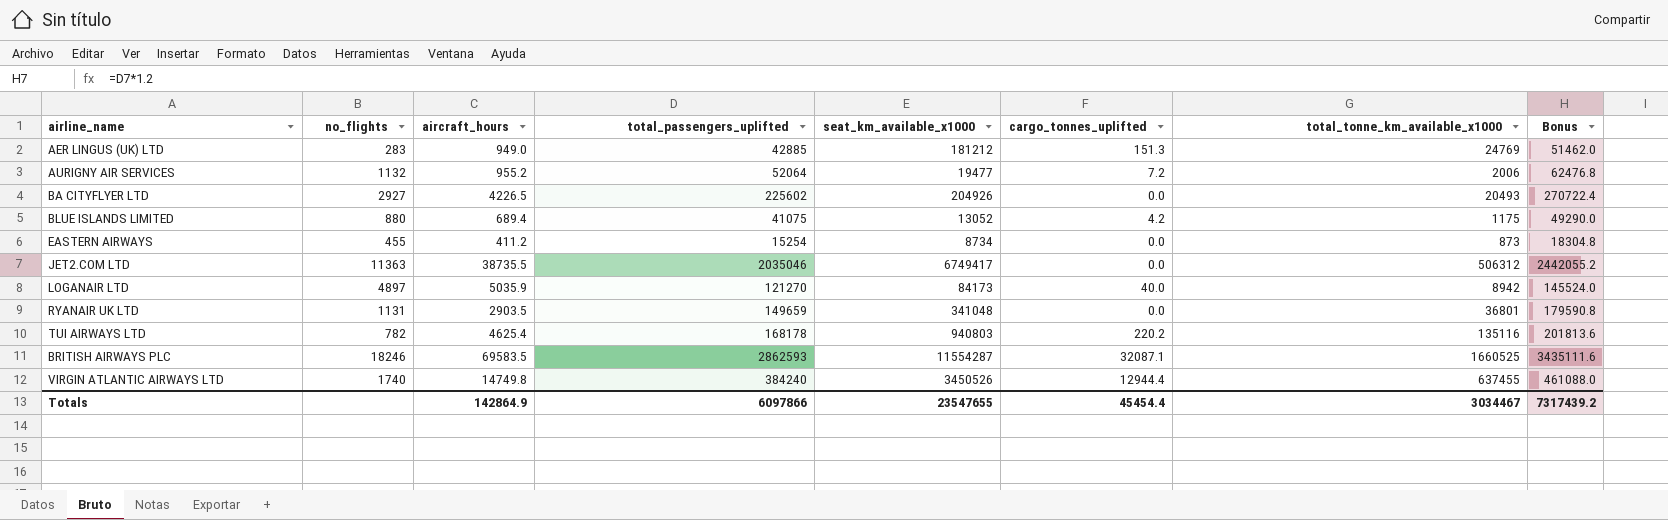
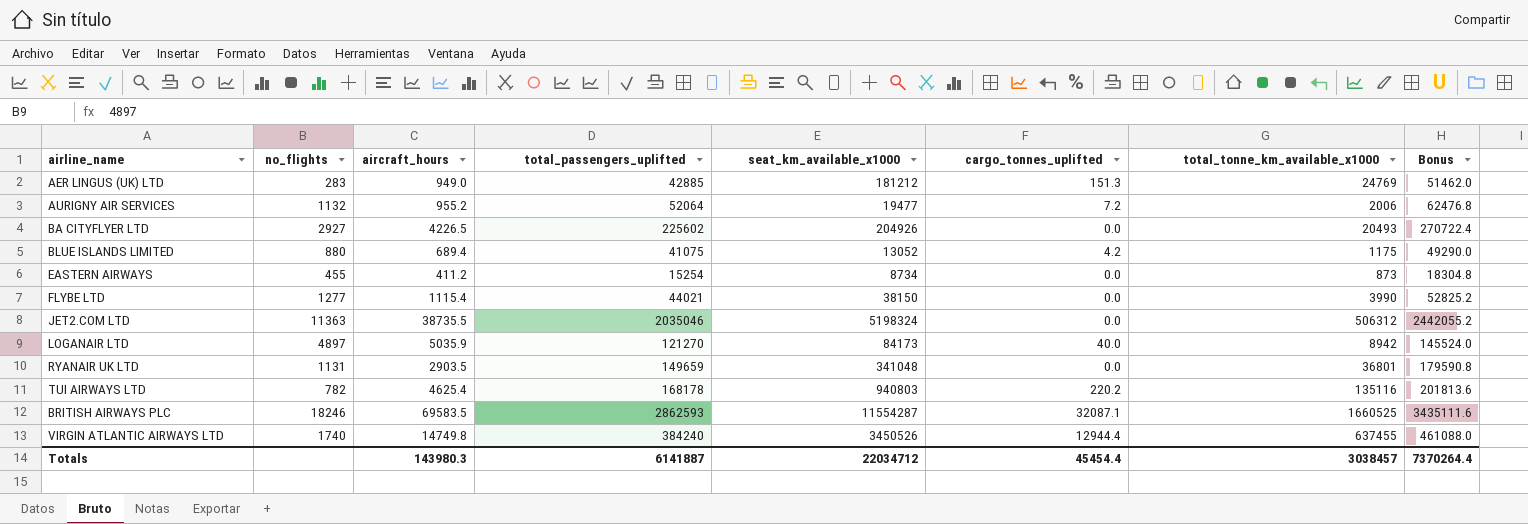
row FLYBE LTD: none -> 1277 | 1115.4 | 44021 | 38150 | 0.0 | 3990 | 52825.2
JET2.COM LTD | seat_km_available_x1000: 6749417 -> 5198324
Totals | aircraft_hours: 142864.9 -> 143980.3
Totals | total_passengers_uplifted: 6097866 -> 6141887
Totals | seat_km_available_x1000: 23547655 -> 22034712
Totals | total_tonne_km_available_x1000: 3034467 -> 3038457
Totals | Bonus: 7317439.2 -> 7370264.4

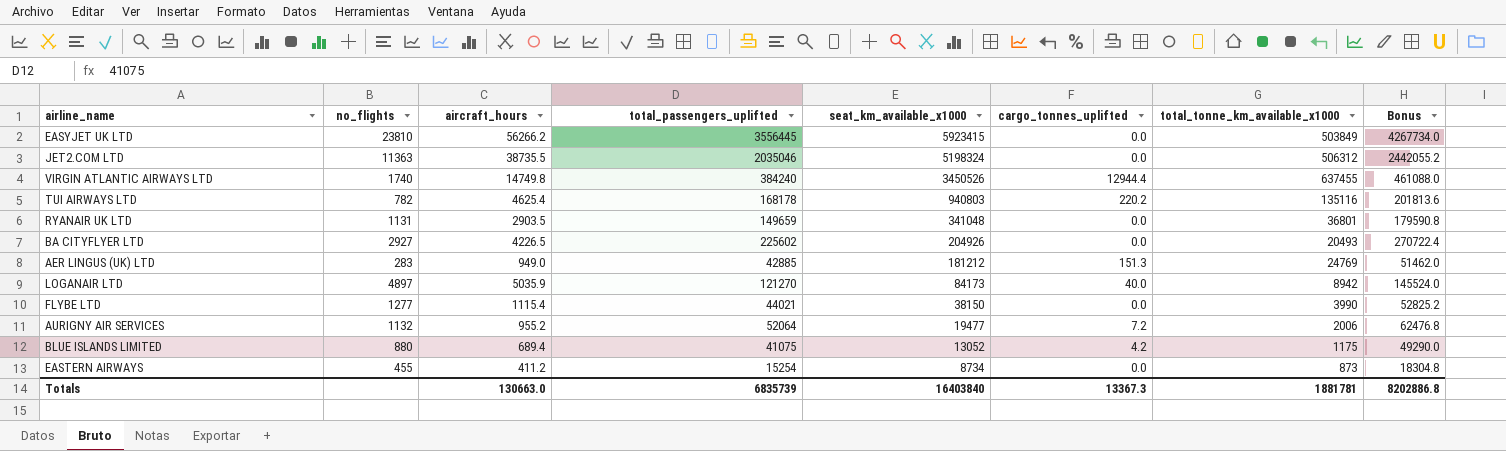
row order: none -> seat_km_available_x1000 descending
row BRITISH AIRWAYS PLC: 18246 | 69583.5 | 2862593 | 11554287 | 32087.1 | 1660525 | 3435111.6 -> none
row EASYJET UK LTD: none -> 23810 | 56266.2 | 3556445 | 5923415 | 0.0 | 503849 | 4267734.0
Totals | aircraft_hours: 143980.3 -> 130663.0
Totals | total_passengers_uplifted: 6141887 -> 6835739
Totals | seat_km_available_x1000: 22034712 -> 16403840
Totals | cargo_tonnes_uplifted: 45454.4 -> 13367.3
Totals | total_tonne_km_available_x1000: 3038457 -> 1881781
Totals | Bonus: 7370264.4 -> 8202886.8

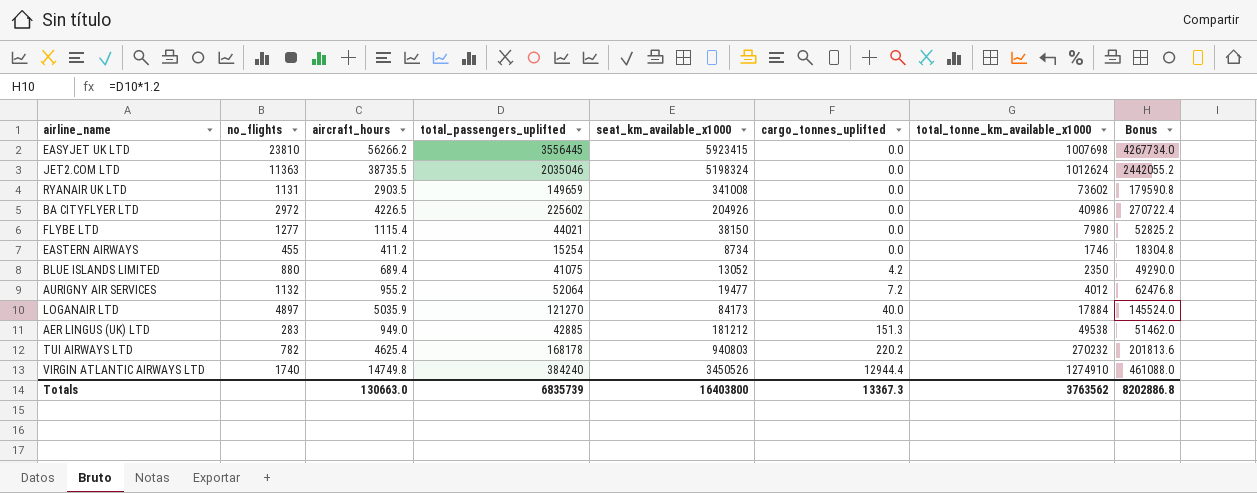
row order: seat_km_available_x1000 descending -> cargo_tonnes_uplifted ascending
EASYJET UK LTD | total_tonne_km_available_x1000: 503849 -> 1007698
JET2.COM LTD | total_tonne_km_available_x1000: 506312 -> 1012624
RYANAIR UK LTD | seat_km_available_x1000: 341048 -> 341008
RYANAIR UK LTD | total_tonne_km_available_x1000: 36801 -> 73602
BA CITYFLYER LTD | no_flights: 2927 -> 2972
BA CITYFLYER LTD | total_tonne_km_available_x1000: 20493 -> 40986
FLYBE LTD | total_tonne_km_available_x1000: 3990 -> 7980
EASTERN AIRWAYS | total_tonne_km_available_x1000: 873 -> 1746
BLUE ISLANDS LIMITED | total_tonne_km_available_x1000: 1175 -> 2350
AURIGNY AIR SERVICES | total_tonne_km_available_x1000: 2006 -> 4012
LOGANAIR LTD | total_tonne_km_available_x1000: 8942 -> 17884
AER LINGUS (UK) LTD | total_tonne_km_available_x1000: 24769 -> 49538
TUI AIRWAYS LTD | total_tonne_km_available_x1000: 135116 -> 270232
VIRGIN ATLANTIC AIRWAYS LTD | total_tonne_km_available_x1000: 637455 -> 1274910
Totals | seat_km_available_x1000: 16403840 -> 16403800
Totals | total_tonne_km_available_x1000: 1881781 -> 3763562

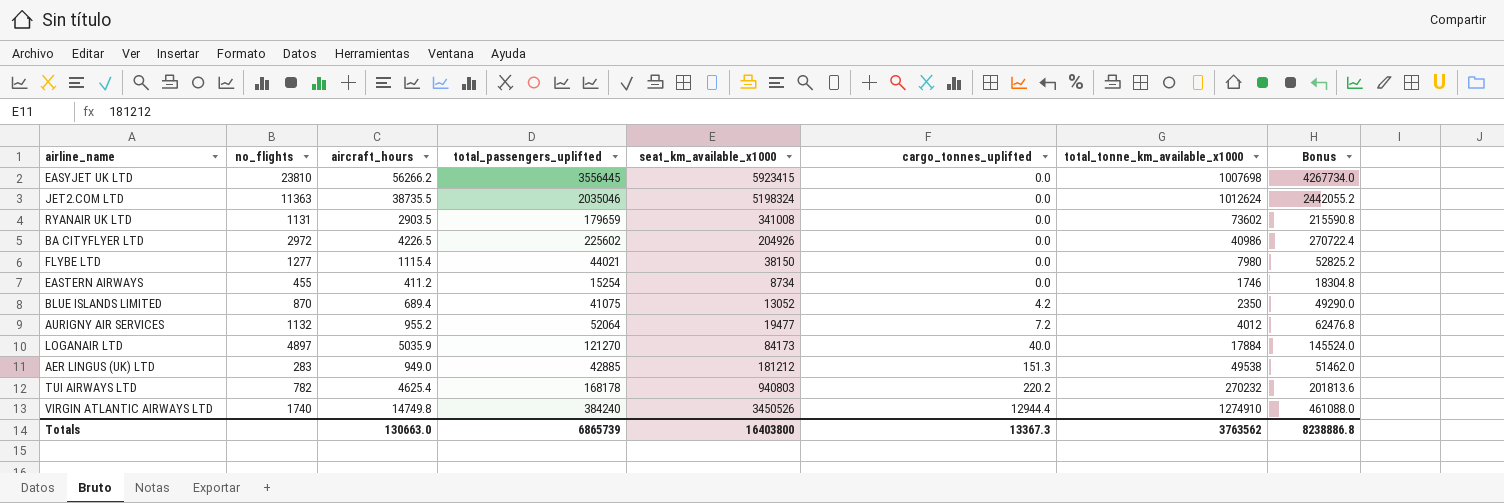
RYANAIR UK LTD | total_passengers_uplifted: 149659 -> 179659
RYANAIR UK LTD | Bonus: 179590.8 -> 215590.8
BLUE ISLANDS LIMITED | no_flights: 880 -> 870
Totals | total_passengers_uplifted: 6835739 -> 6865739
Totals | Bonus: 8202886.8 -> 8238886.8

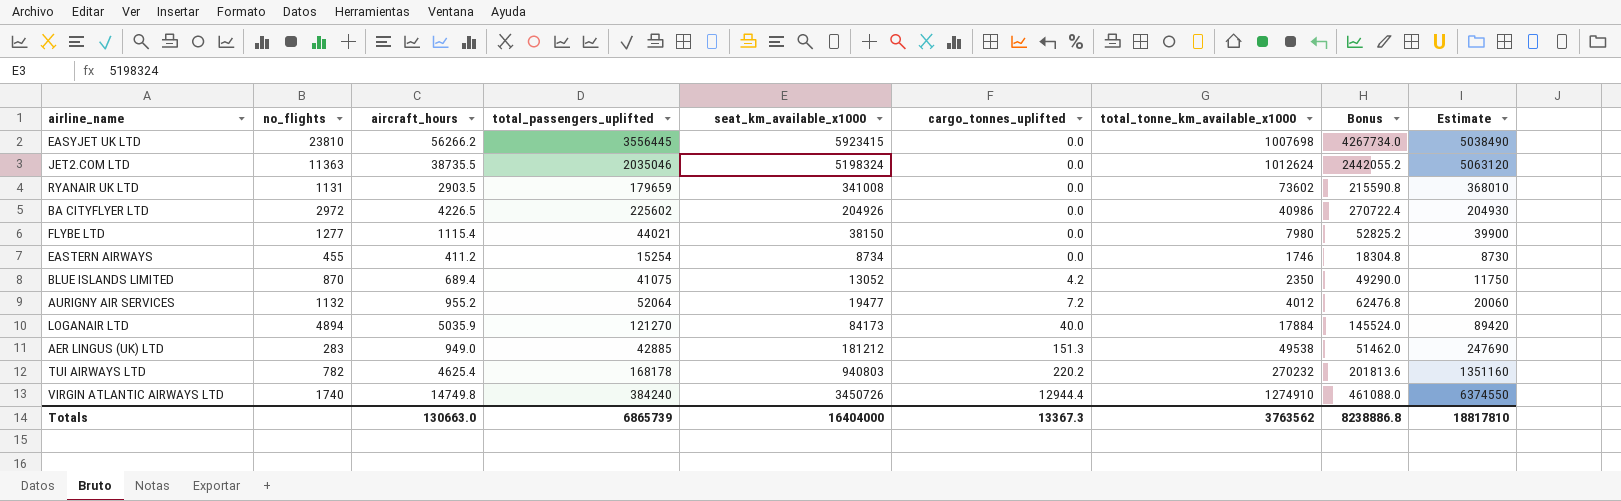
column Estimate | formula: none -> [total_tonne_km_available_x1000] * 5
LOGANAIR LTD | no_flights: 4897 -> 4894
VIRGIN ATLANTIC AIRWAYS LTD | seat_km_available_x1000: 3450526 -> 3450726
Totals | seat_km_available_x1000: 16403800 -> 16404000

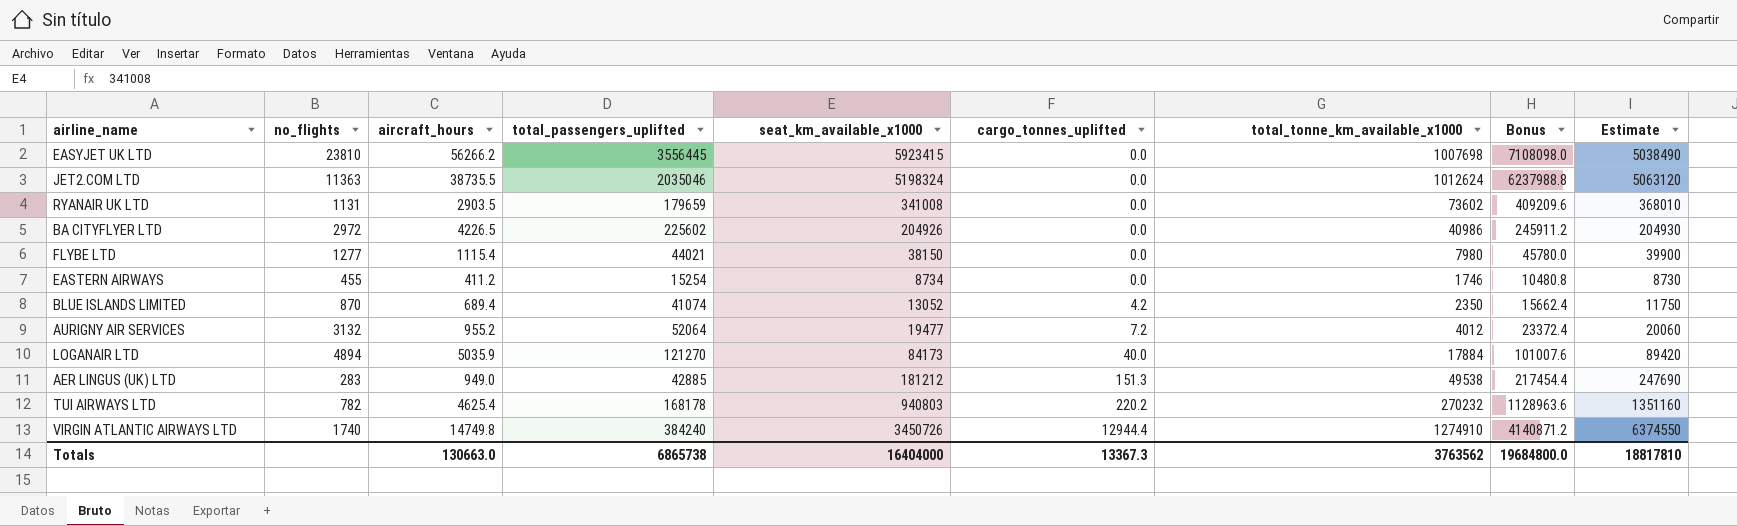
column Bonus | formula: [total_passengers_uplifted] * 1.2 -> [seat_km_available_x1000] * 1.2
BLUE ISLANDS LIMITED | total_passengers_uplifted: 41075 -> 41074
AURIGNY AIR SERVICES | no_flights: 1132 -> 3132
Totals | total_passengers_uplifted: 6865739 -> 6865738
Totals | Bonus: 8238886.8 -> 19684800.0

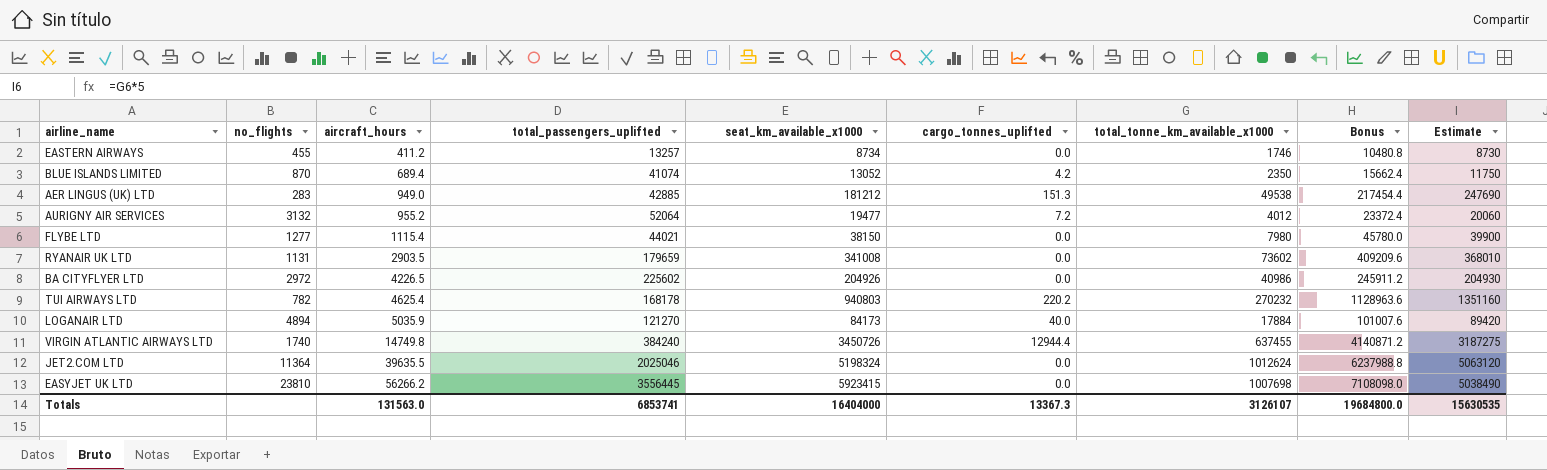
row order: cargo_tonnes_uplifted ascending -> aircraft_hours ascending
EASTERN AIRWAYS | total_passengers_uplifted: 15254 -> 13257
VIRGIN ATLANTIC AIRWAYS LTD | total_tonne_km_available_x1000: 1274910 -> 637455
VIRGIN ATLANTIC AIRWAYS LTD | Estimate: 6374550 -> 3187275
JET2.COM LTD | no_flights: 11363 -> 11364
JET2.COM LTD | aircraft_hours: 38735.5 -> 39635.5
JET2.COM LTD | total_passengers_uplifted: 2035046 -> 2025046
Totals | aircraft_hours: 130663.0 -> 131563.0
Totals | total_passengers_uplifted: 6865738 -> 6853741
Totals | total_tonne_km_available_x1000: 3763562 -> 3126107
Totals | Estimate: 18817810 -> 15630535

